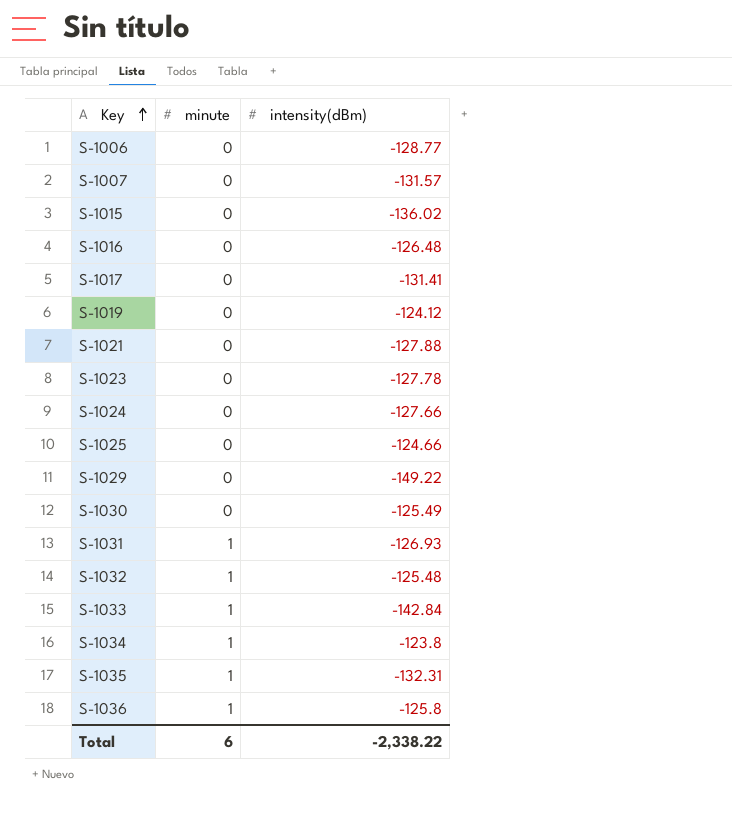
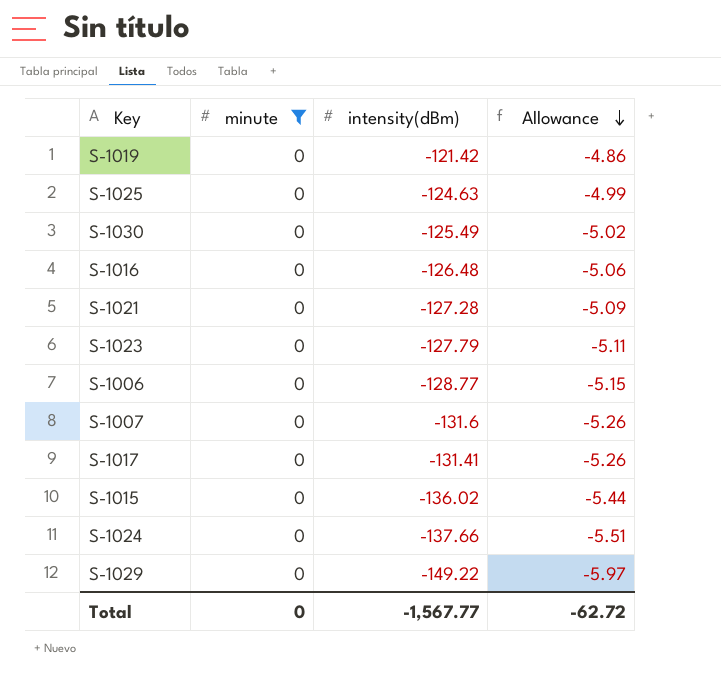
filter: none -> minute = 0
row order: Key ascending -> Allowance descending
column Allowance | formula: none -> [intensity(dBm)] * 0.04
S-1019 | intensity(dBm): -124.12 -> -121.42
S-1025 | intensity(dBm): -124.66 -> -124.63
S-1021 | intensity(dBm): -127.88 -> -127.28
S-1023 | intensity(dBm): -127.78 -> -127.79
S-1007 | intensity(dBm): -131.57 -> -131.6
S-1024 | intensity(dBm): -127.66 -> -137.66
Total | minute: 6 -> 0
Total | intensity(dBm): -2,338.22 -> -1,567.77

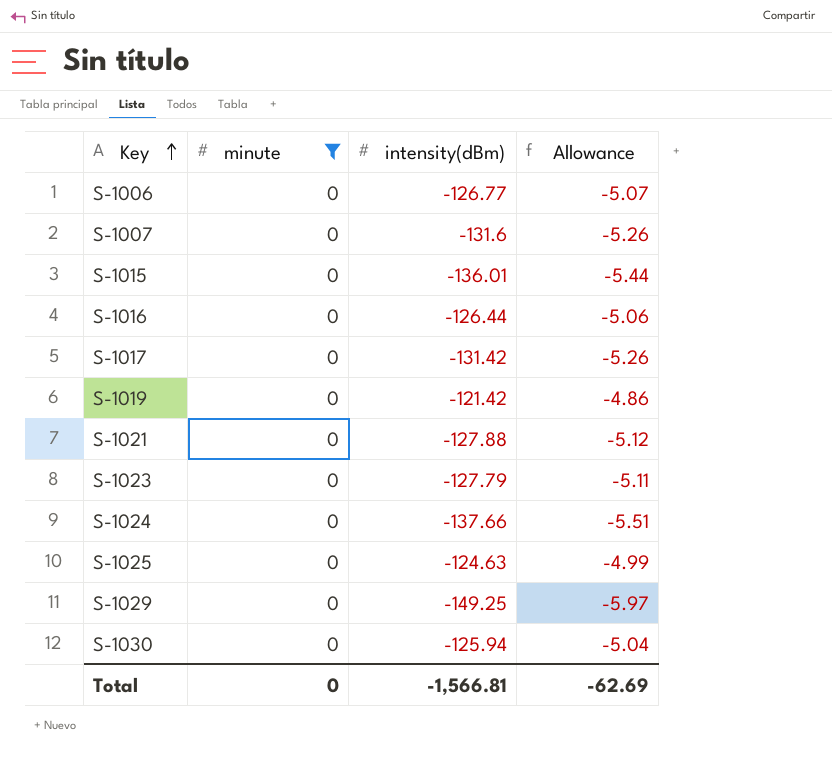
row order: Allowance descending -> Key ascending
S-1006 | intensity(dBm): -128.77 -> -126.77
S-1006 | Allowance: -5.15 -> -5.07
S-1015 | intensity(dBm): -136.02 -> -136.01
S-1016 | intensity(dBm): -126.48 -> -126.44
S-1017 | intensity(dBm): -131.41 -> -131.42
S-1021 | intensity(dBm): -127.28 -> -127.88
S-1021 | Allowance: -5.09 -> -5.12
S-1029 | intensity(dBm): -149.22 -> -149.25
S-1030 | intensity(dBm): -125.49 -> -125.94
S-1030 | Allowance: -5.02 -> -5.04
Total | intensity(dBm): -1,567.77 -> -1,566.81
Total | Allowance: -62.72 -> -62.69

